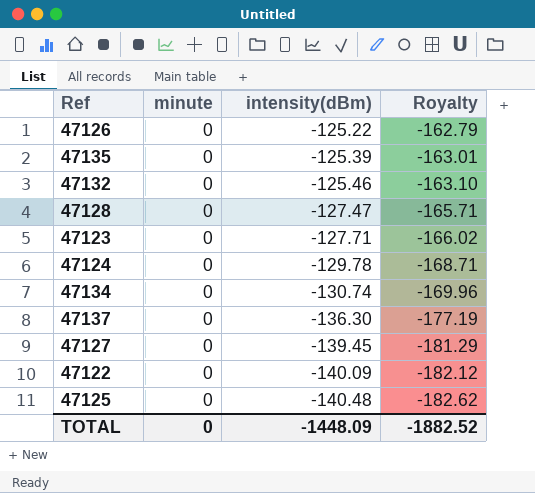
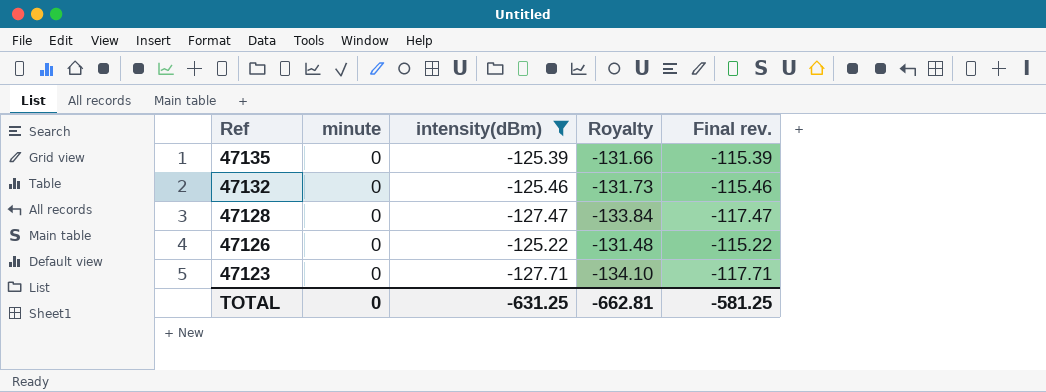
filter: none -> intensity(dBm) >= -127.71
row order: intensity(dBm) descending -> Ref descending
column Royalty | formula: [intensity(dBm)] * 1.3 -> [intensity(dBm)] * 1.05
column Final rev. | formula: none -> [intensity(dBm)] + 10
TOTAL | intensity(dBm): -1448.09 -> -631.25
TOTAL | Royalty: -1882.52 -> -662.81

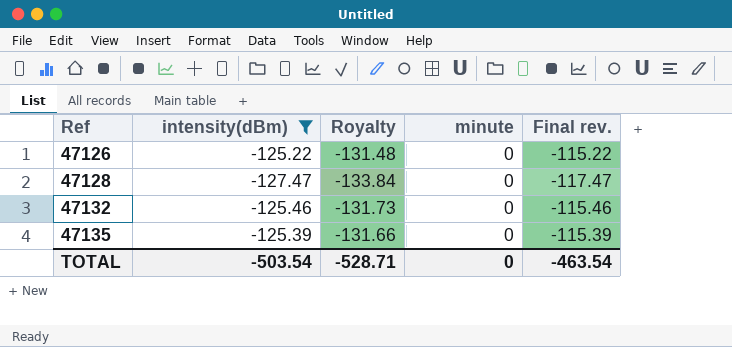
row order: Ref descending -> Ref ascending
column minute | position: 2 -> 4
row 47123: 0 | -127.71 | -134.10 | -117.71 -> none
TOTAL | intensity(dBm): -631.25 -> -503.54
TOTAL | Royalty: -662.81 -> -528.71
TOTAL | Final rev.: -581.25 -> -463.54

